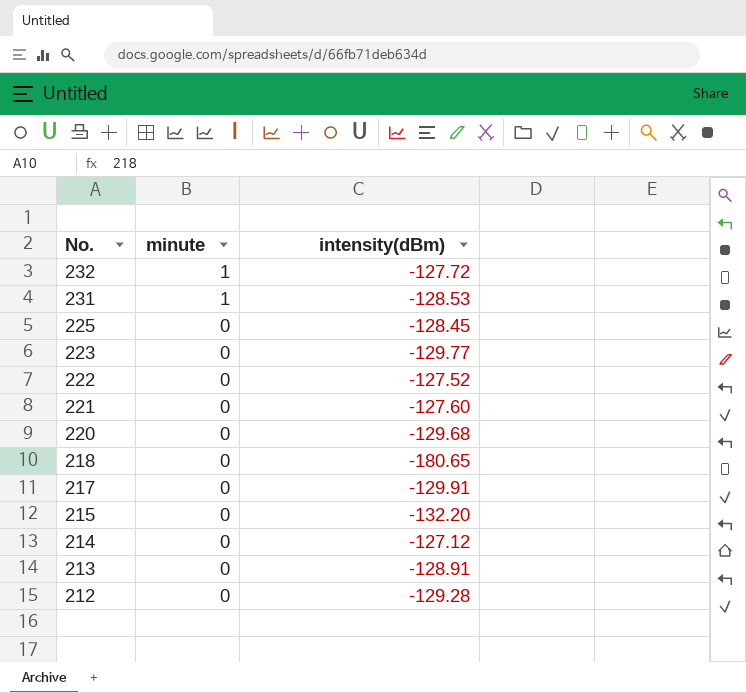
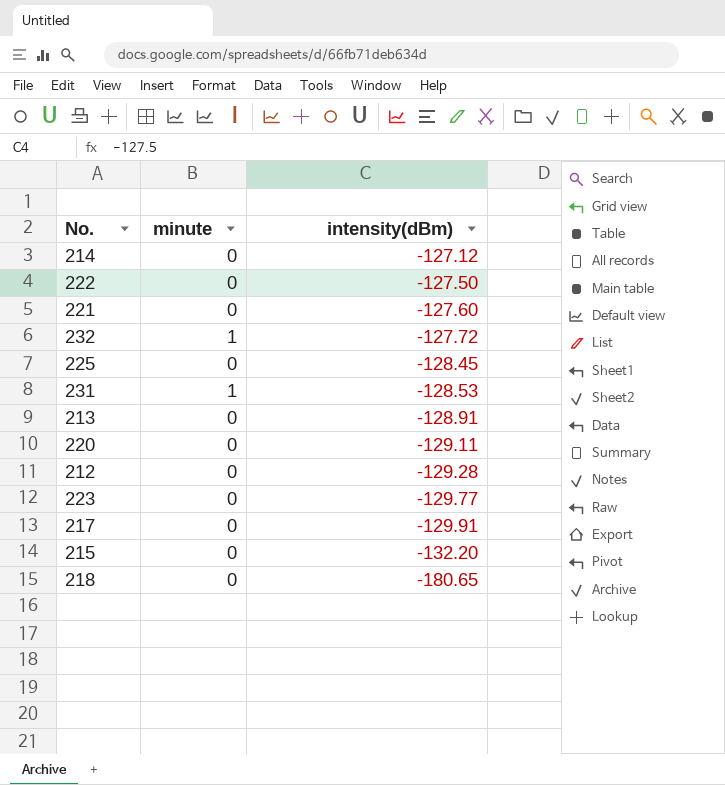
row order: No. descending -> intensity(dBm) descending
222 | intensity(dBm): -127.52 -> -127.50
220 | intensity(dBm): -129.68 -> -129.11

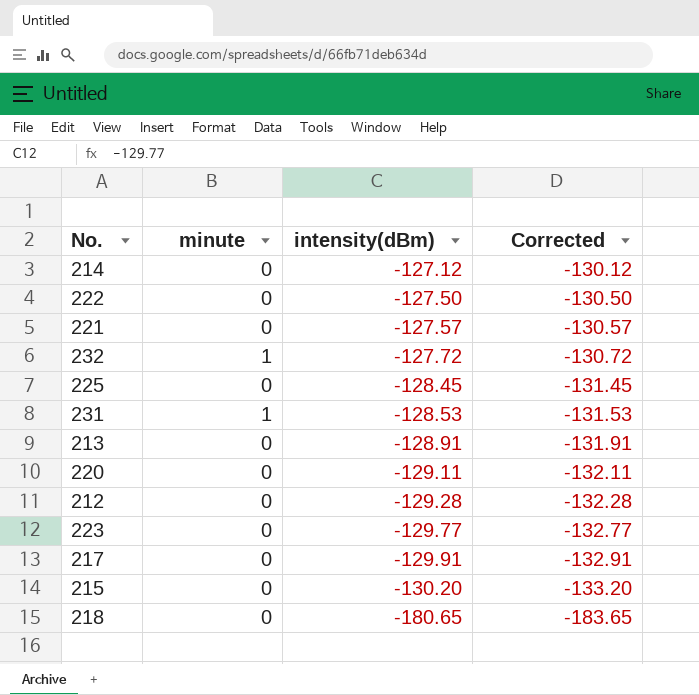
column Corrected | formula: none -> [intensity(dBm)] - 3
221 | intensity(dBm): -127.60 -> -127.57
215 | intensity(dBm): -132.20 -> -130.20

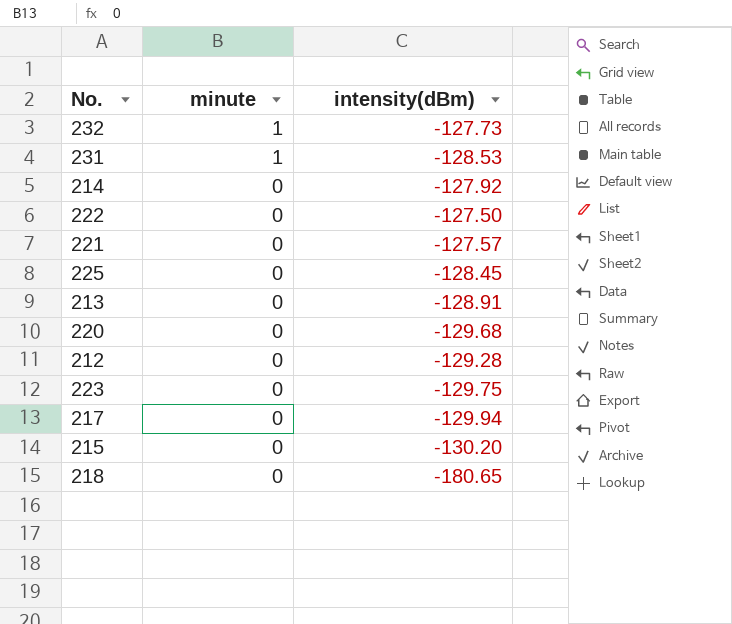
row order: intensity(dBm) descending -> minute descending
column Corrected | formula: [intensity(dBm)] - 3 -> none
232 | intensity(dBm): -127.72 -> -127.73
214 | intensity(dBm): -127.12 -> -127.92
220 | intensity(dBm): -129.11 -> -129.68
223 | intensity(dBm): -129.77 -> -129.75
217 | intensity(dBm): -129.91 -> -129.94

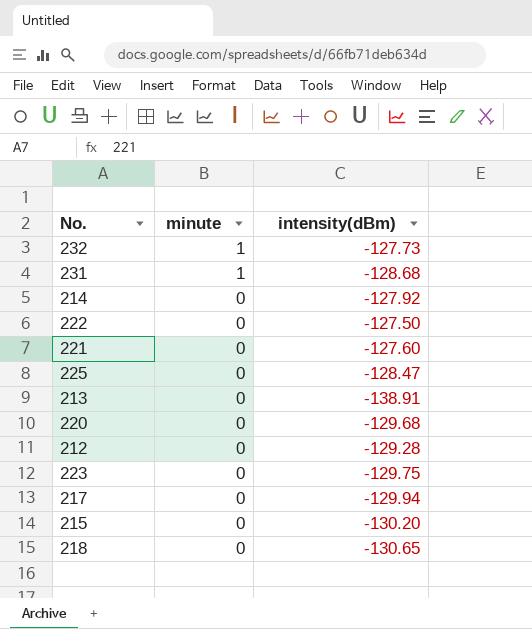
231 | intensity(dBm): -128.53 -> -128.68
221 | intensity(dBm): -127.57 -> -127.60
225 | intensity(dBm): -128.45 -> -128.47
213 | intensity(dBm): -128.91 -> -138.91
218 | intensity(dBm): -180.65 -> -130.65

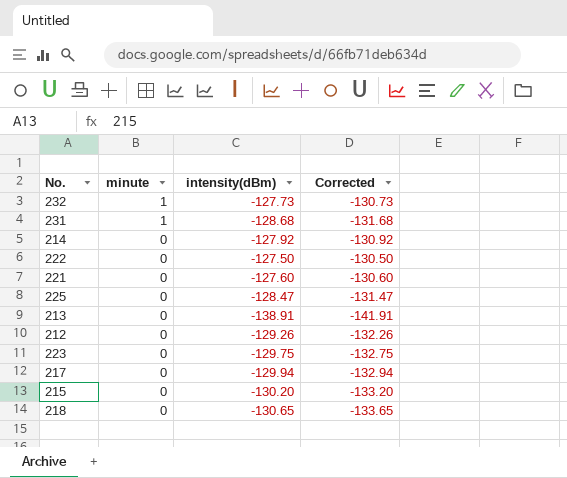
column Corrected | formula: none -> [intensity(dBm)] - 3
row 220: 0 | -129.68 -> none
212 | intensity(dBm): -129.28 -> -129.26

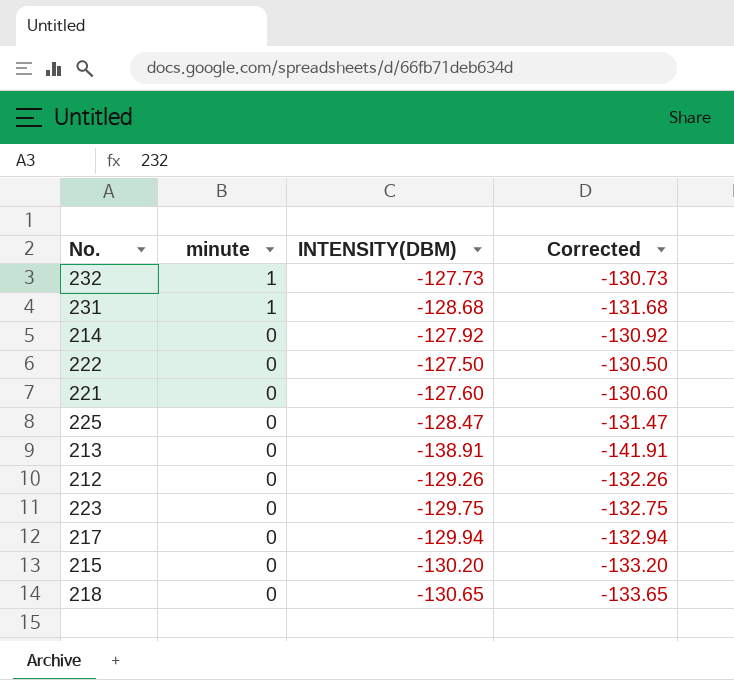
column name: intensity(dBm) -> INTENSITY(DBM)

